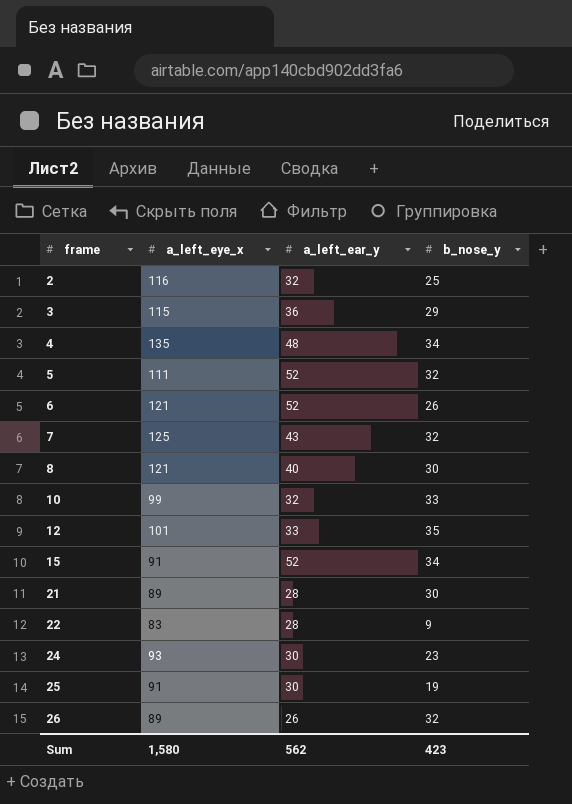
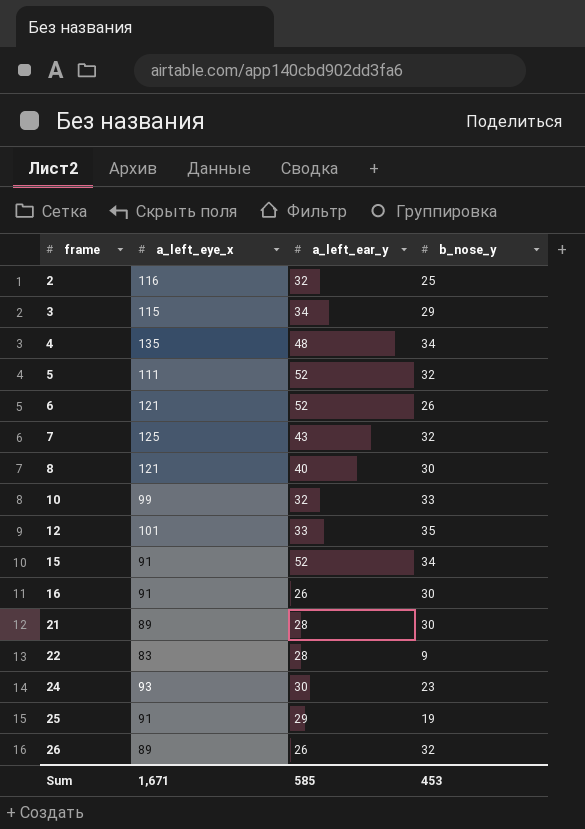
3 | a_left_ear_y: 36 -> 34
row 16: none -> 91 | 26 | 30
25 | a_left_ear_y: 30 -> 29
Sum | a_left_eye_x: 1,580 -> 1,671
Sum | a_left_ear_y: 562 -> 585
Sum | b_nose_y: 423 -> 453

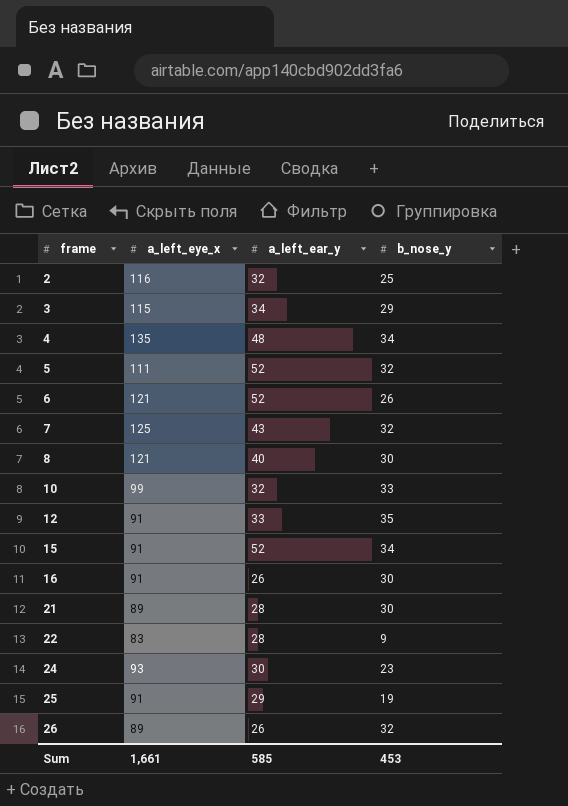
12 | a_left_eye_x: 101 -> 91
Sum | a_left_eye_x: 1,671 -> 1,661

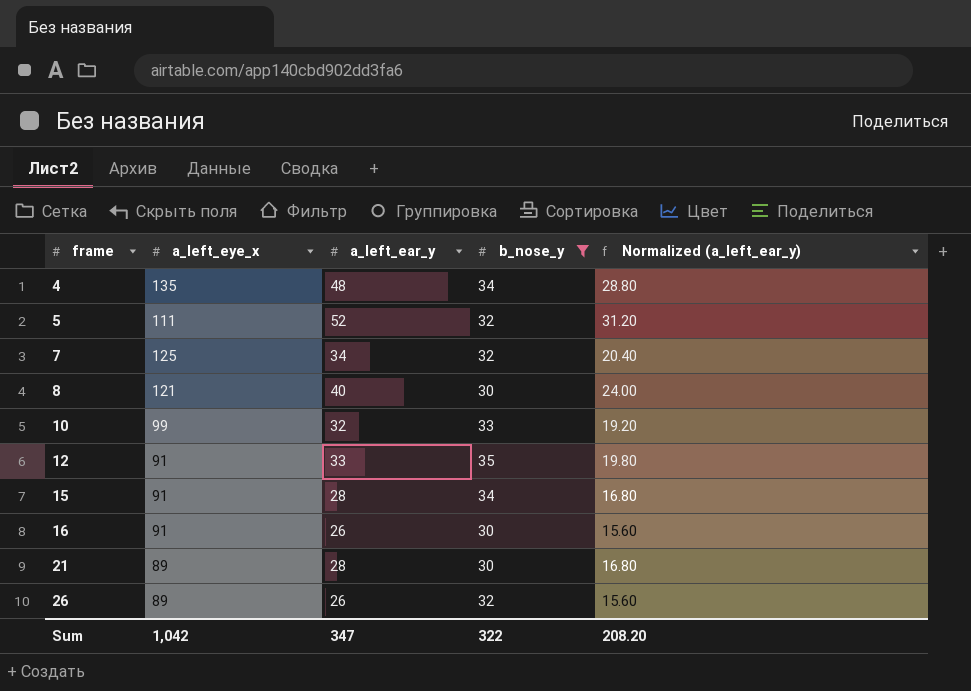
filter: none -> b_nose_y >= 30
column Normalized (a_left_ear_y) | formula: none -> [a_left_ear_y] * 0.6
7 | a_left_ear_y: 43 -> 34
15 | a_left_ear_y: 52 -> 28
Sum | a_left_eye_x: 1,661 -> 1,042
Sum | a_left_ear_y: 585 -> 347
Sum | b_nose_y: 453 -> 322

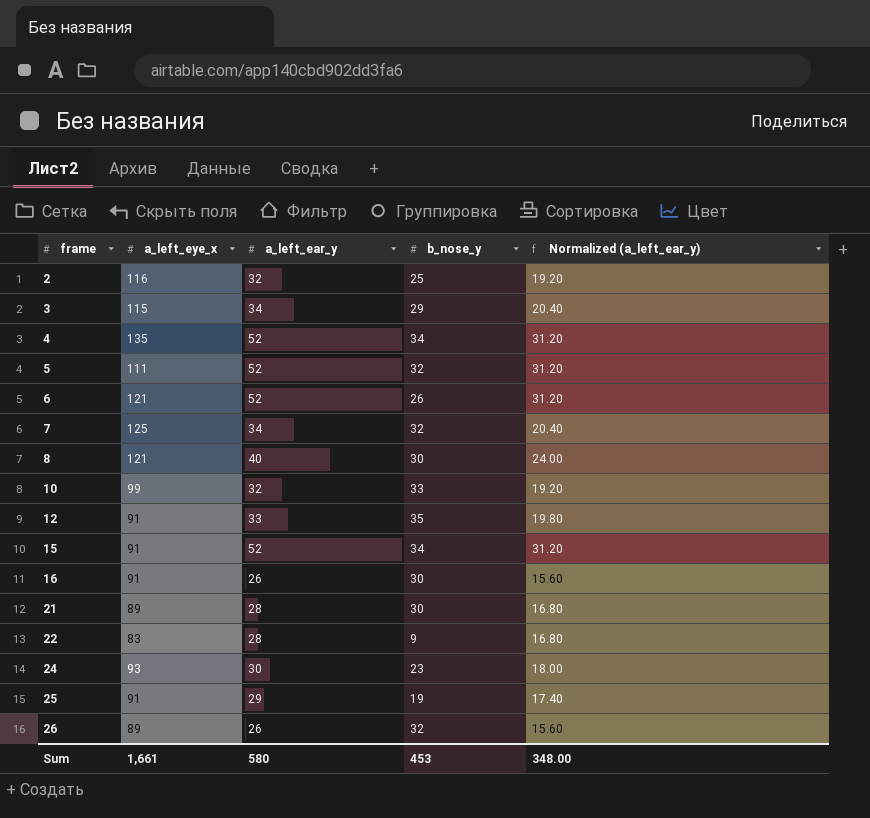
filter: b_nose_y >= 30 -> none
4 | a_left_ear_y: 48 -> 52
4 | Normalized (a_left_ear_y): 28.80 -> 31.20
15 | a_left_ear_y: 28 -> 52
15 | Normalized (a_left_ear_y): 16.80 -> 31.20
Sum | a_left_eye_x: 1,042 -> 1,661
Sum | a_left_ear_y: 347 -> 580
Sum | b_nose_y: 322 -> 453
Sum | Normalized (a_left_ear_y): 208.20 -> 348.00

